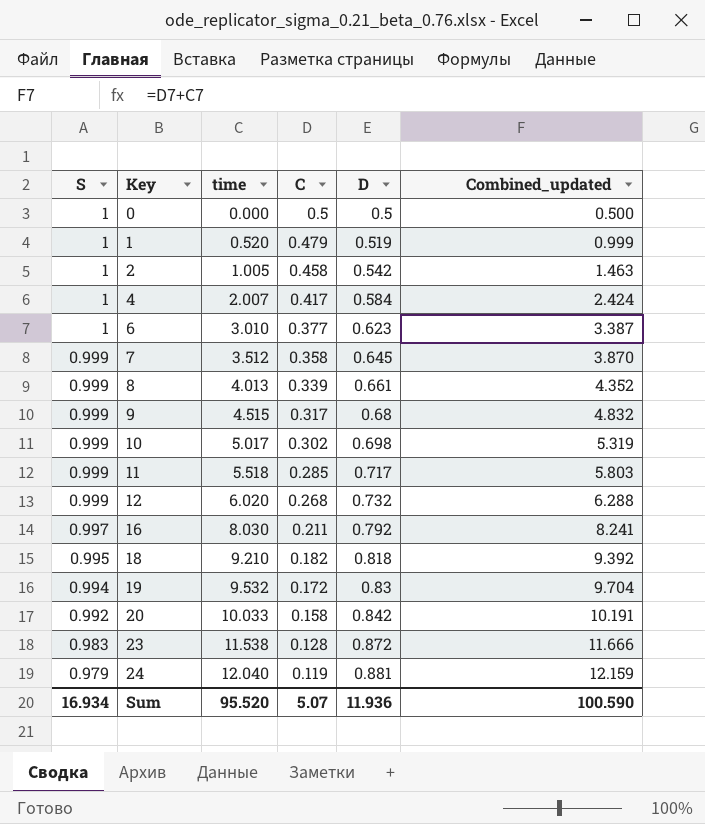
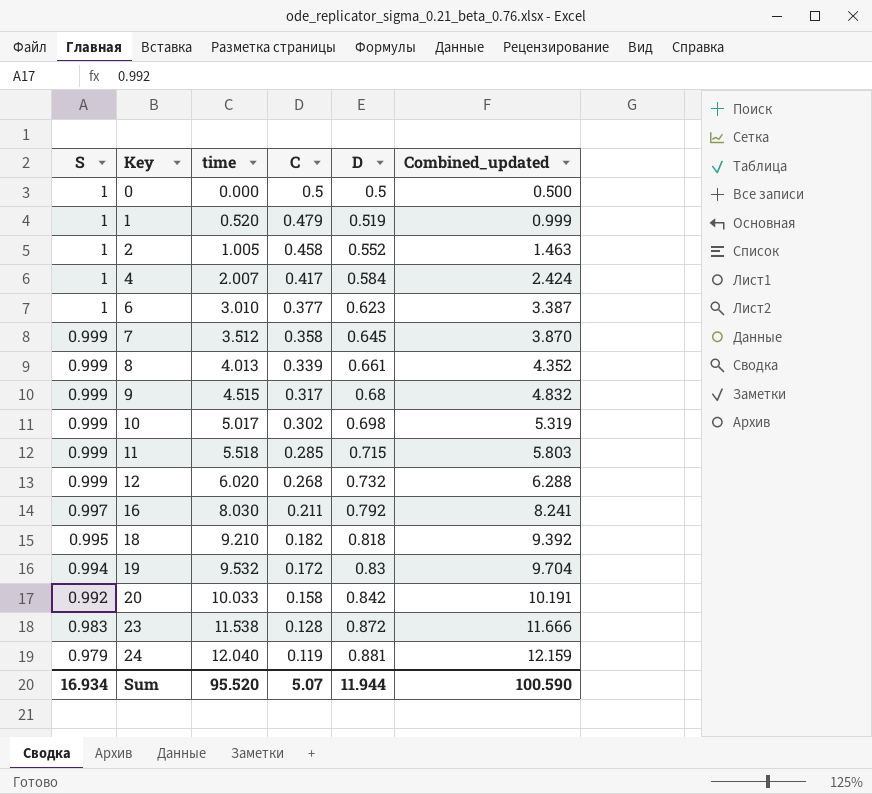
2 | D: 0.542 -> 0.552
11 | D: 0.717 -> 0.715
Sum | D: 11.936 -> 11.944

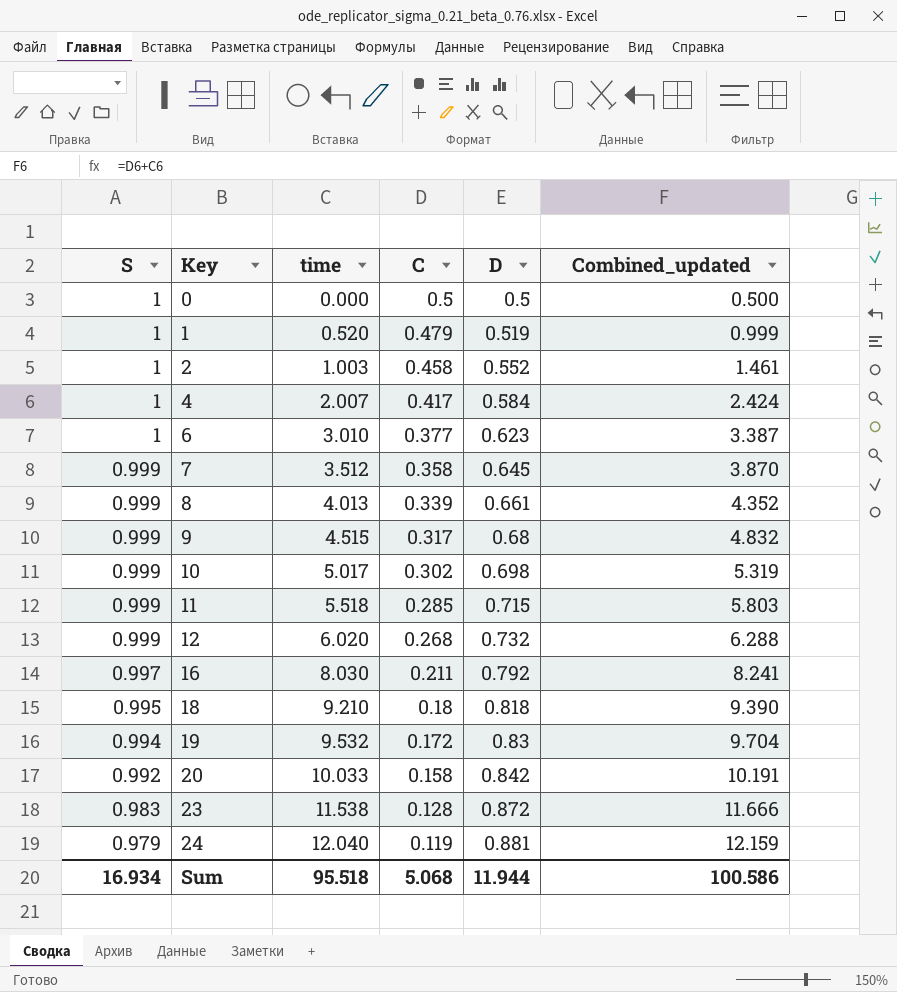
2 | time: 1.005 -> 1.003
2 | Combined_updated: 1.463 -> 1.461
18 | C: 0.182 -> 0.18
18 | Combined_updated: 9.392 -> 9.390
Sum | time: 95.520 -> 95.518
Sum | C: 5.07 -> 5.068
Sum | Combined_updated: 100.590 -> 100.586

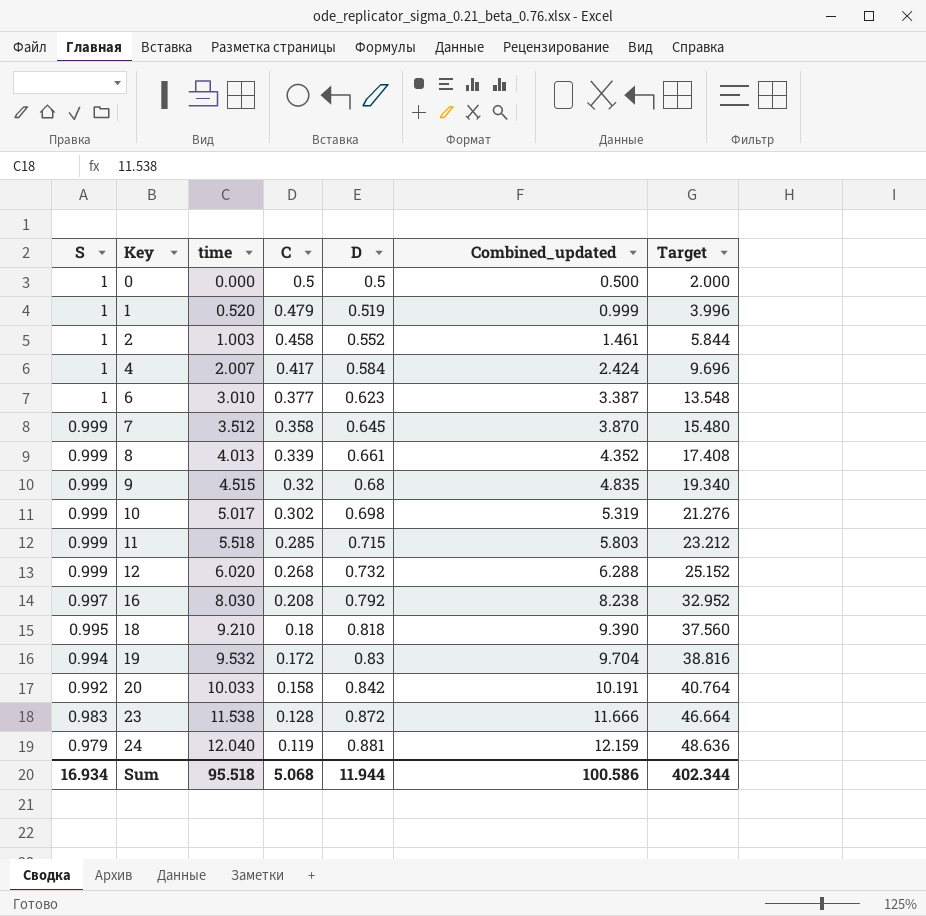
column Target | formula: none -> [Combined_updated] * 4
9 | C: 0.317 -> 0.32
9 | Combined_updated: 4.832 -> 4.835
16 | C: 0.211 -> 0.208
16 | Combined_updated: 8.241 -> 8.238

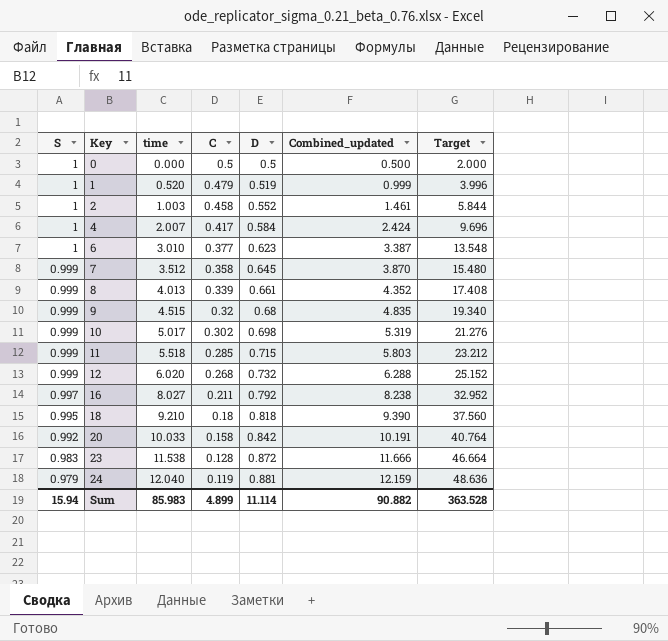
row 19: 0.994 | 9.532 | 0.172 | 0.83 | 9.704 | 38.816 -> none
16 | time: 8.030 -> 8.027
16 | C: 0.208 -> 0.211
Sum | S: 16.934 -> 15.94
Sum | time: 95.518 -> 85.983
Sum | C: 5.068 -> 4.899
Sum | D: 11.944 -> 11.114
Sum | Combined_updated: 100.586 -> 90.882
Sum | Target: 402.344 -> 363.528

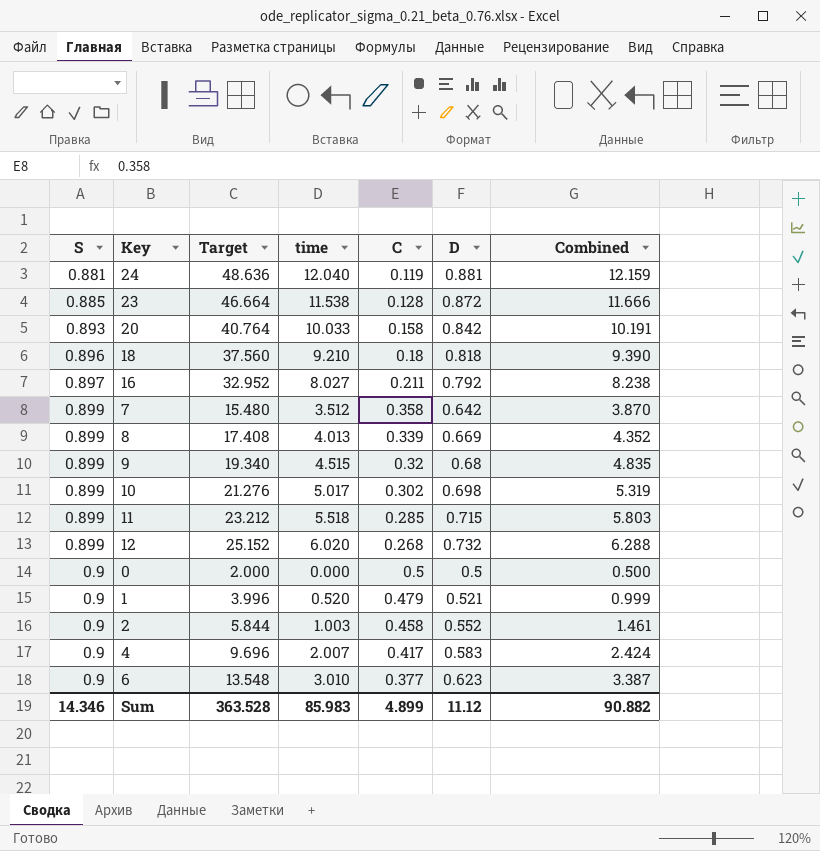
row order: S descending -> S ascending
column Target | position: 7 -> 3
column name: Combined_updated -> Combined
24 | S: 0.979 -> 0.881
23 | S: 0.983 -> 0.885
20 | S: 0.992 -> 0.893
18 | S: 0.995 -> 0.896
16 | S: 0.997 -> 0.897
7 | S: 0.999 -> 0.899
7 | D: 0.645 -> 0.642
8 | S: 0.999 -> 0.899
8 | D: 0.661 -> 0.669
9 | S: 0.999 -> 0.899
10 | S: 0.999 -> 0.899
11 | S: 0.999 -> 0.899
12 | S: 0.999 -> 0.899
0 | S: 1 -> 0.9
1 | S: 1 -> 0.9
1 | D: 0.519 -> 0.521
2 | S: 1 -> 0.9
4 | S: 1 -> 0.9
4 | D: 0.584 -> 0.583
6 | S: 1 -> 0.9
Sum | S: 15.94 -> 14.346
Sum | D: 11.114 -> 11.12

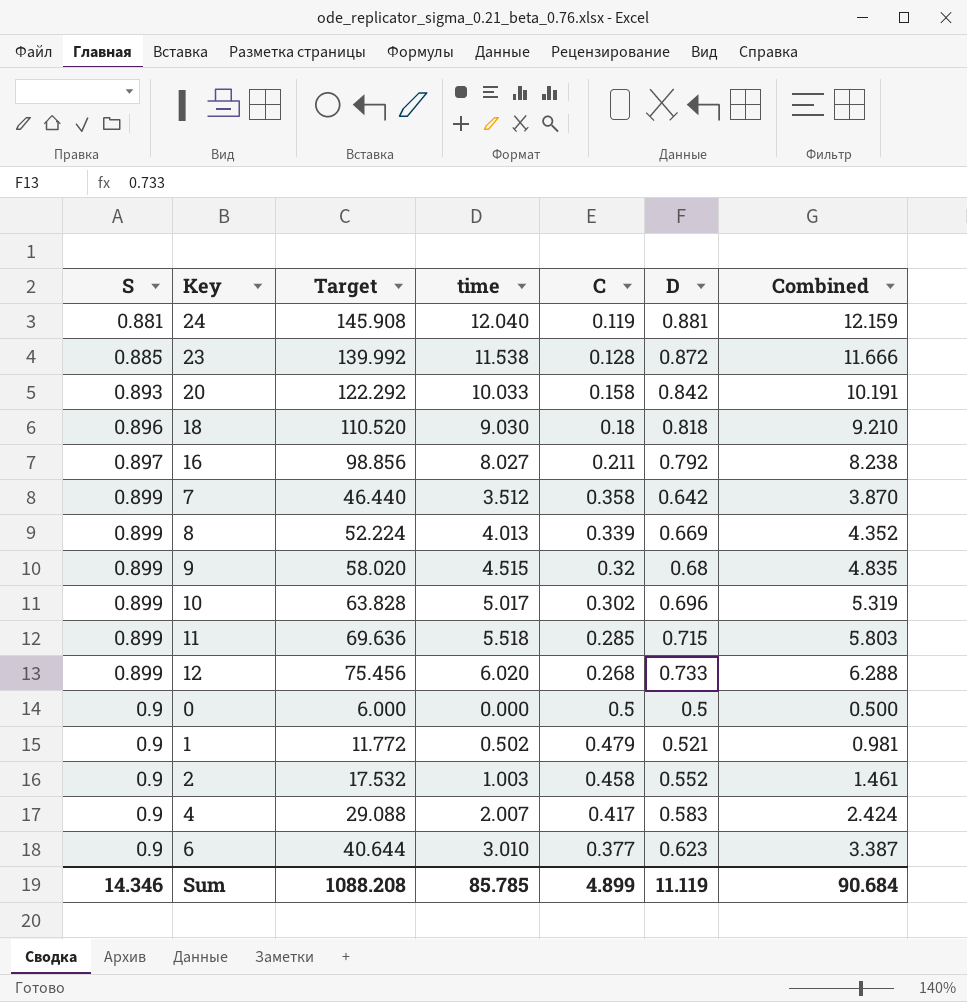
column Target | formula: [Combined] * 4 -> [Combined] * 12
18 | time: 9.210 -> 9.030
18 | Combined: 9.390 -> 9.210
10 | D: 0.698 -> 0.696
12 | D: 0.732 -> 0.733
1 | time: 0.520 -> 0.502
1 | Combined: 0.999 -> 0.981
Sum | Target: 363.528 -> 1088.208
Sum | time: 85.983 -> 85.785
Sum | D: 11.12 -> 11.119
Sum | Combined: 90.882 -> 90.684

